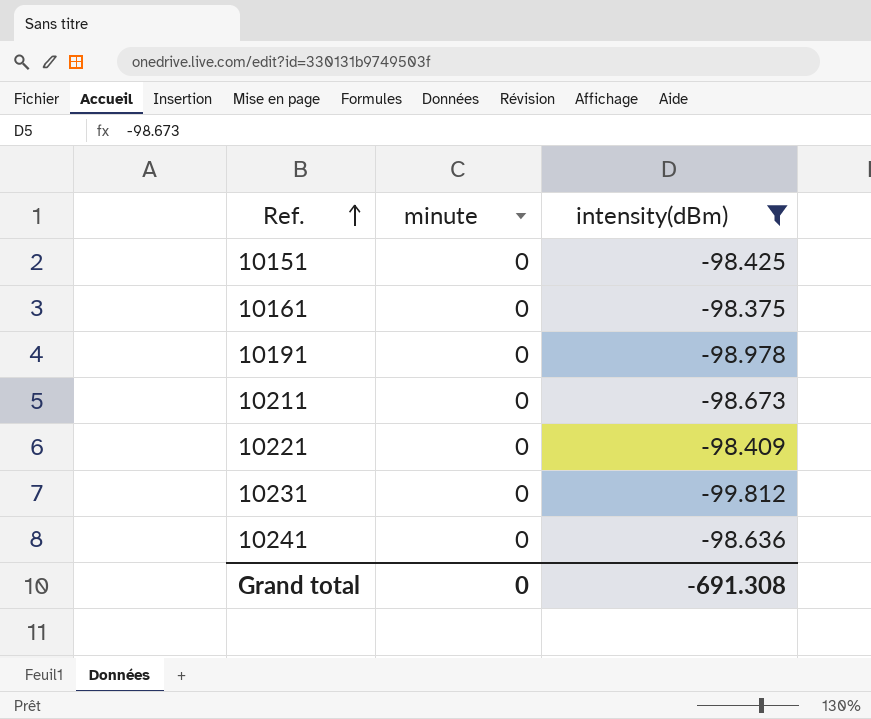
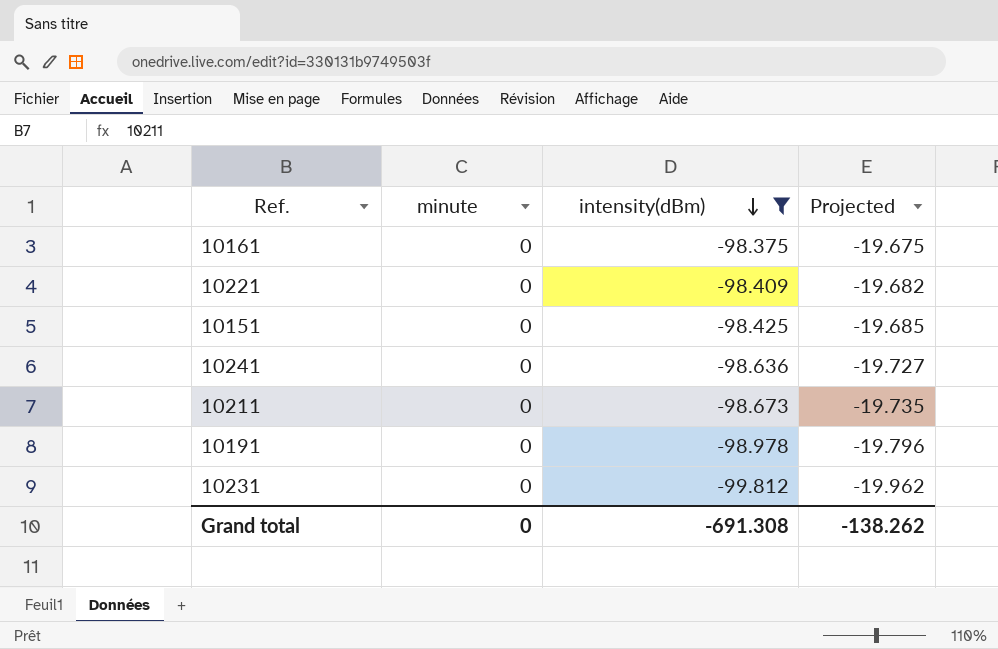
row order: Ref. ascending -> intensity(dBm) descending
column Projected | formula: none -> [intensity(dBm)] * 0.2

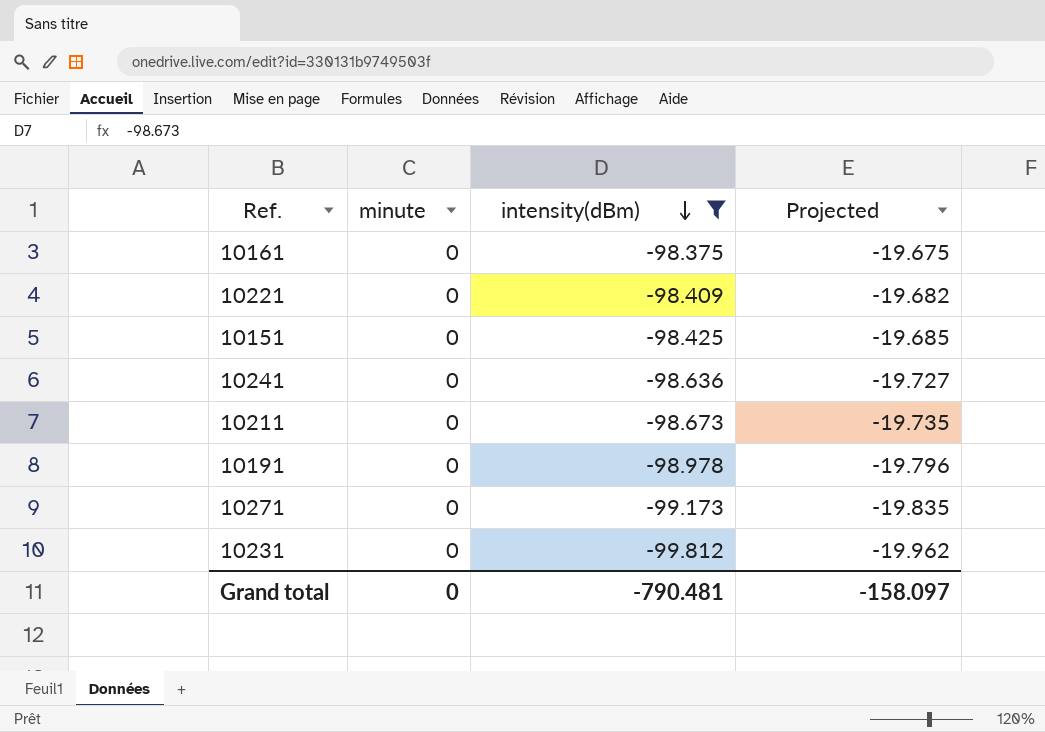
row 10271: none -> 0 | -99.173 | -19.835
Grand total | intensity(dBm): -691.308 -> -790.481
Grand total | Projected: -138.262 -> -158.097

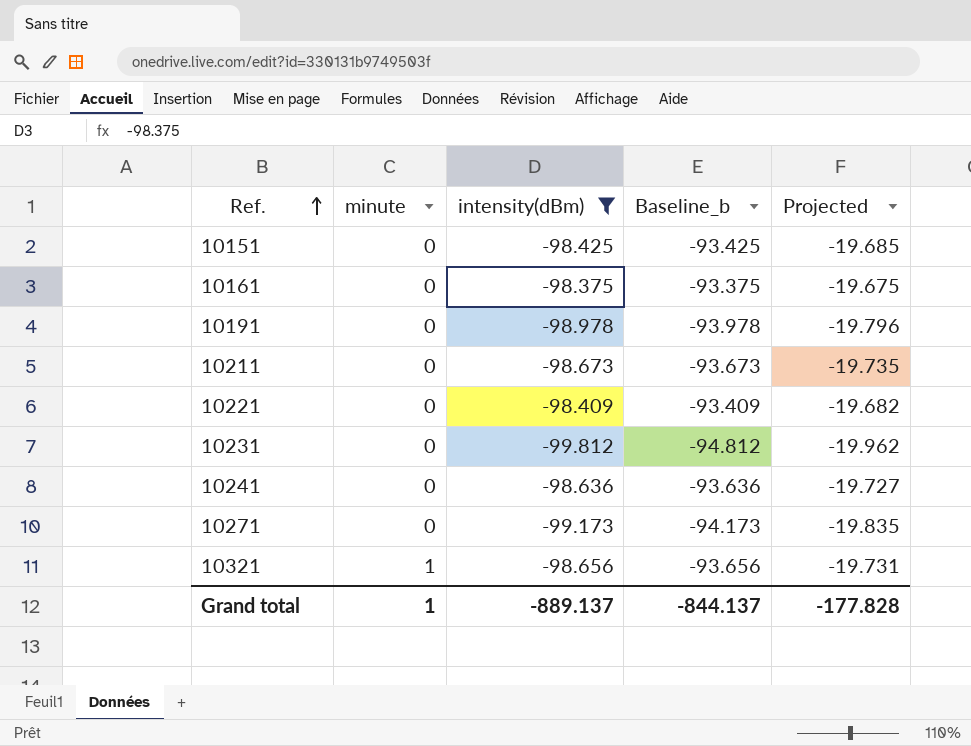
row order: intensity(dBm) descending -> Ref. ascending
column Baseline_b | formula: none -> [intensity(dBm)] + 5
row 10321: none -> 1 | -98.656 | -93.656 | -19.731
Grand total | minute: 0 -> 1
Grand total | intensity(dBm): -790.481 -> -889.137
Grand total | Projected: -158.097 -> -177.828

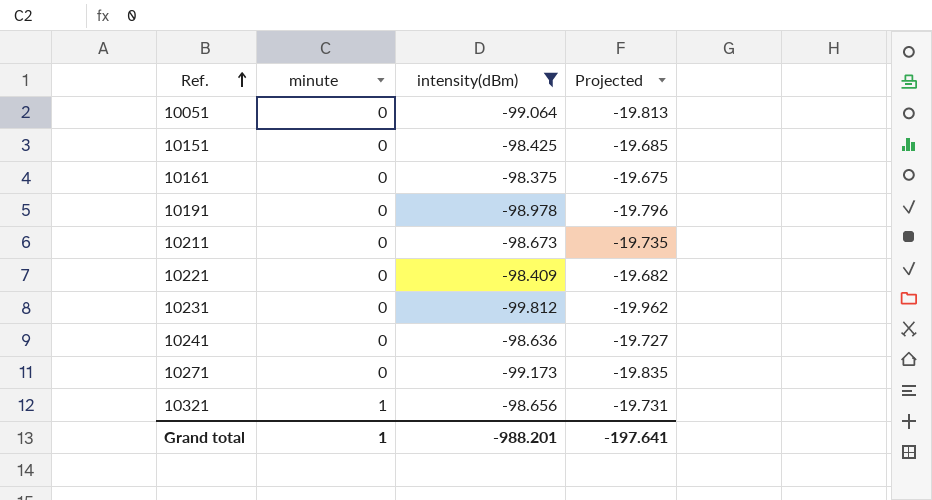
column Baseline_b | formula: [intensity(dBm)] + 5 -> none
row 10051: none -> 0 | -99.064 | -19.813
Grand total | intensity(dBm): -889.137 -> -988.201
Grand total | Projected: -177.828 -> -197.641

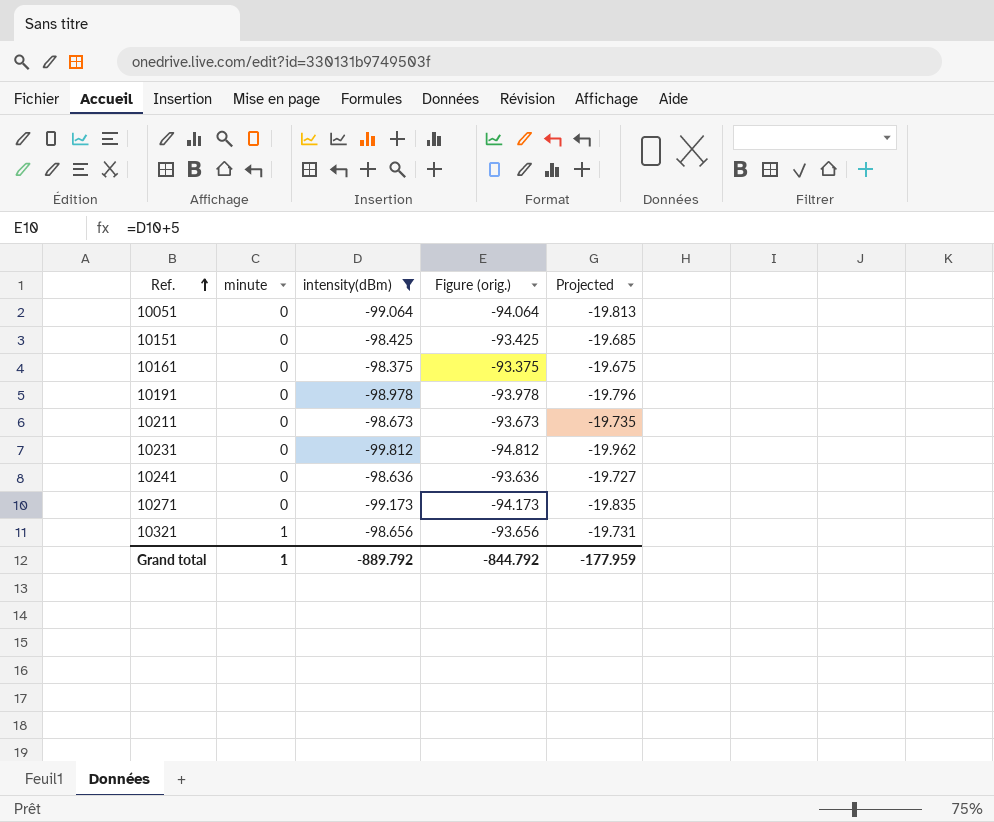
column Figure (orig.) | formula: none -> [intensity(dBm)] + 5
row 10221: 0 | -98.409 | -19.682 -> none
Grand total | intensity(dBm): -988.201 -> -889.792
Grand total | Projected: -197.641 -> -177.959

